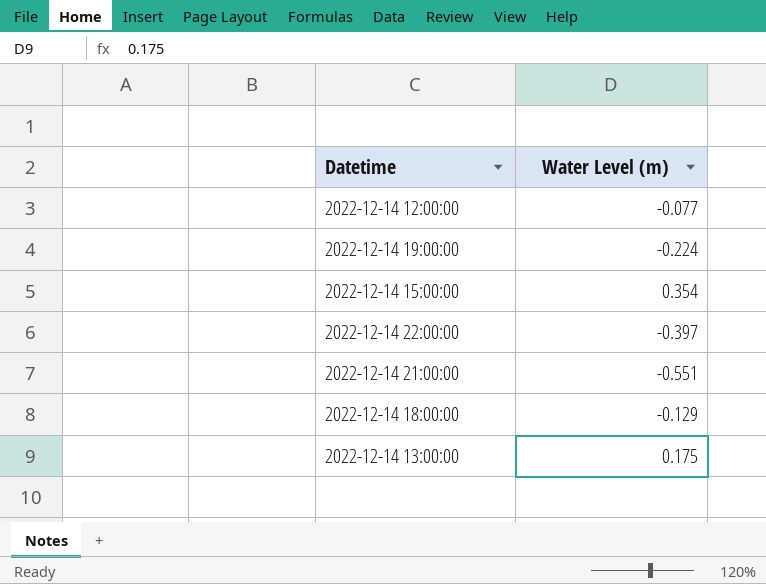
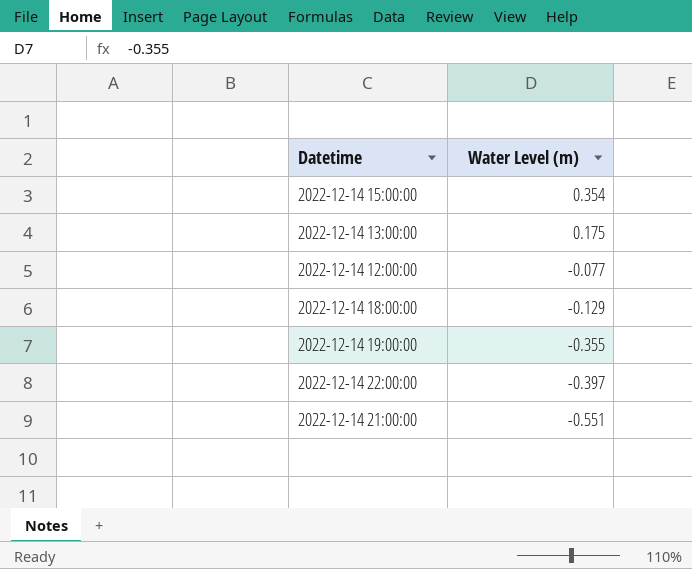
row order: none -> Water Level (m) descending
2022-12-14 19:00:00 | Water Level (m): -0.224 -> -0.355

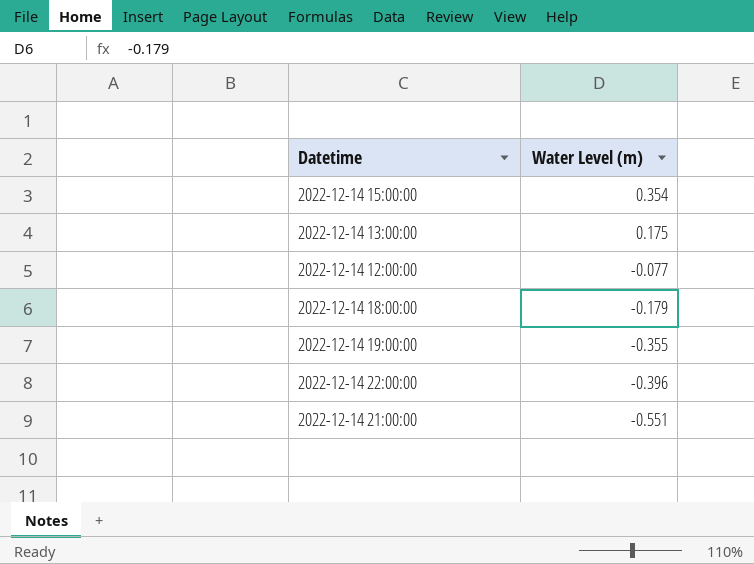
2022-12-14 18:00:00 | Water Level (m): -0.129 -> -0.179
2022-12-14 22:00:00 | Water Level (m): -0.397 -> -0.396

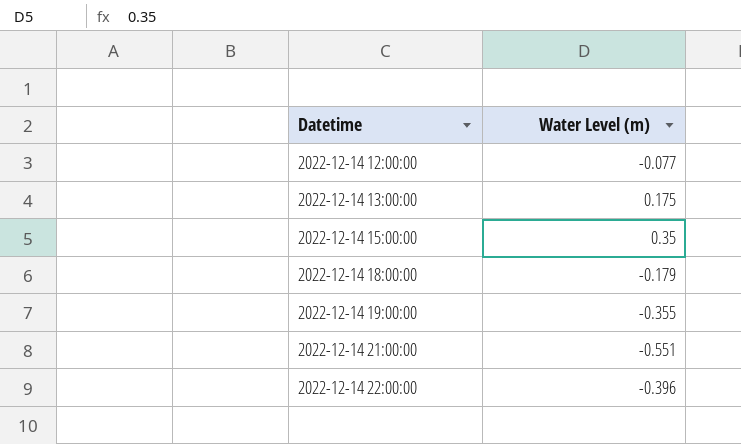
row order: Water Level (m) descending -> Datetime ascending
2022-12-14 15:00:00 | Water Level (m): 0.354 -> 0.35

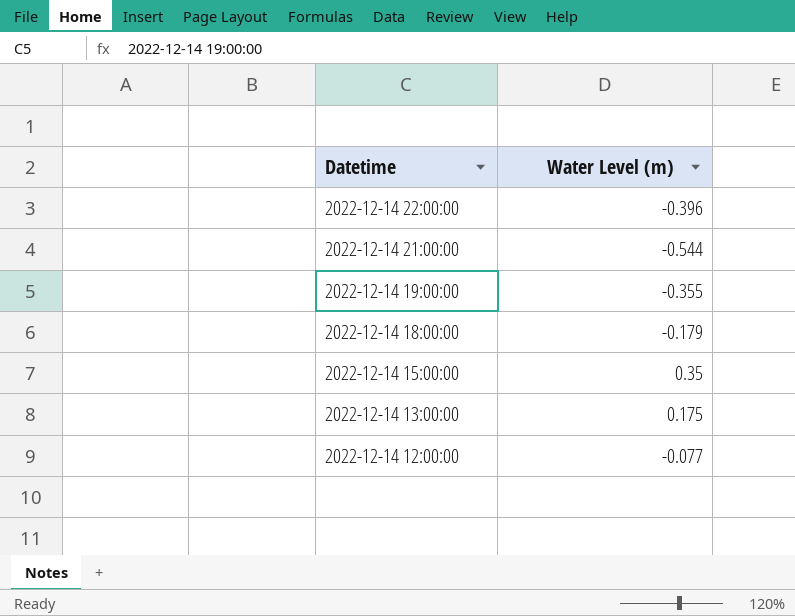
row order: Datetime ascending -> Datetime descending
2022-12-14 21:00:00 | Water Level (m): -0.551 -> -0.544

